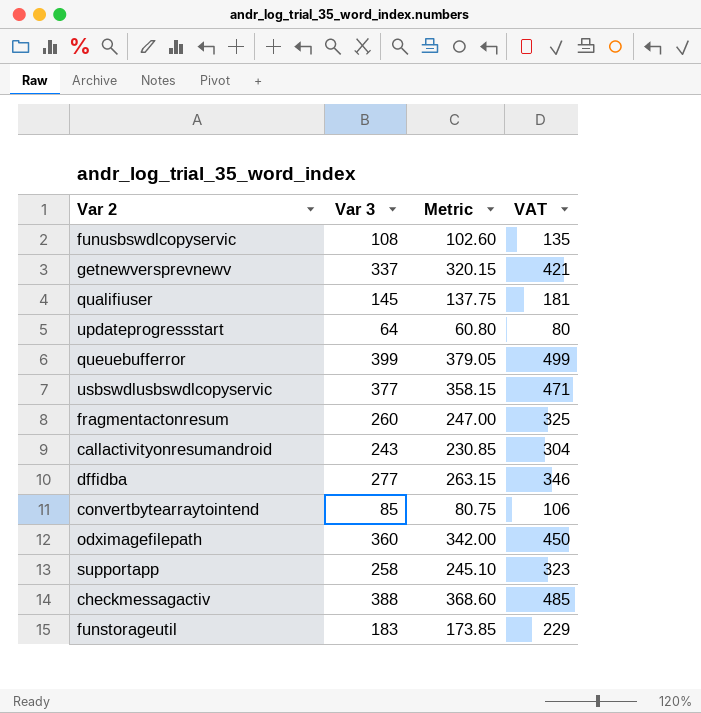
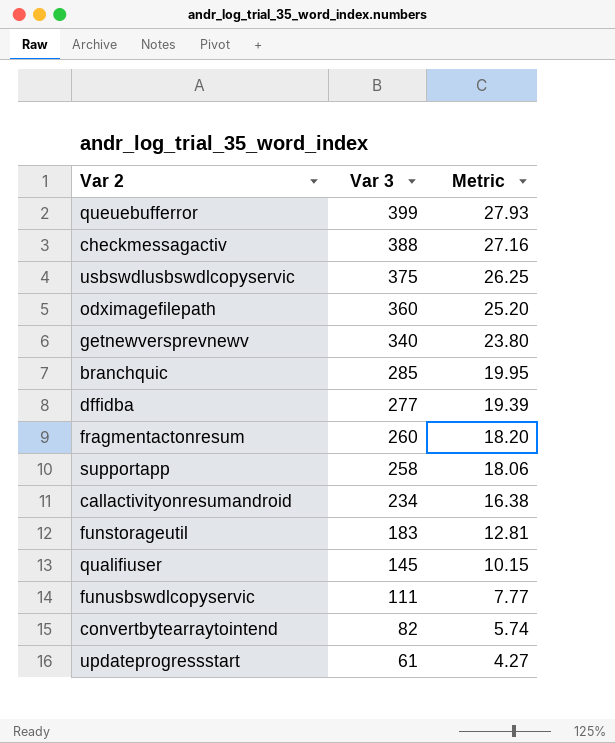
row order: none -> Var 3 descending
column VAT | formula: [Var 3] * 1.25 -> none
column Metric | formula: [Var 3] * 0.95 -> [Var 3] * 0.07
usbswdlusbswdlcopyservic | Var 3: 377 -> 375
getnewversprevnewv | Var 3: 337 -> 340
row branchquic: none -> 285 | 19.95
callactivityonresumandroid | Var 3: 243 -> 234
funusbswdlcopyservic | Var 3: 108 -> 111
convertbytearraytointend | Var 3: 85 -> 82
updateprogressstart | Var 3: 64 -> 61

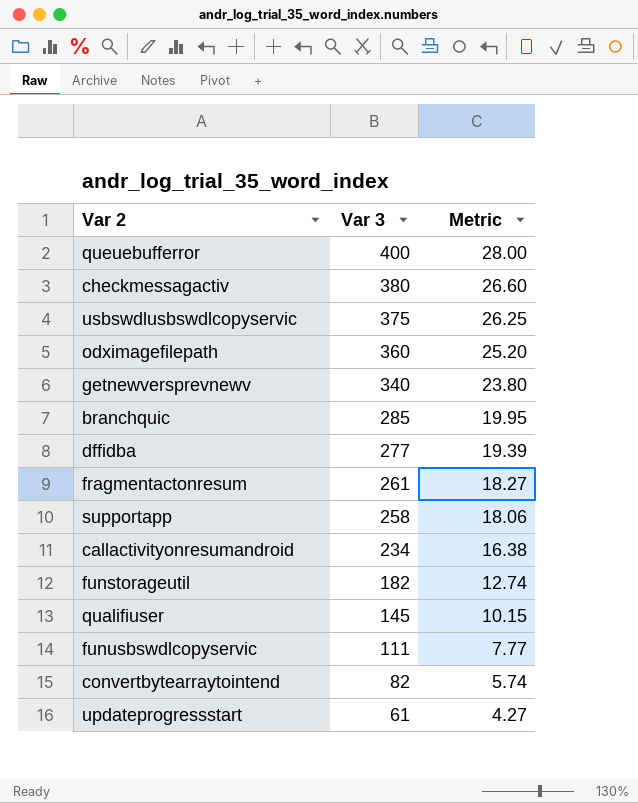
queuebufferror | Var 3: 399 -> 400
queuebufferror | Metric: 27.93 -> 28.00
checkmessagactiv | Var 3: 388 -> 380
checkmessagactiv | Metric: 27.16 -> 26.60
fragmentactonresum | Var 3: 260 -> 261
fragmentactonresum | Metric: 18.20 -> 18.27
funstorageutil | Var 3: 183 -> 182
funstorageutil | Metric: 12.81 -> 12.74

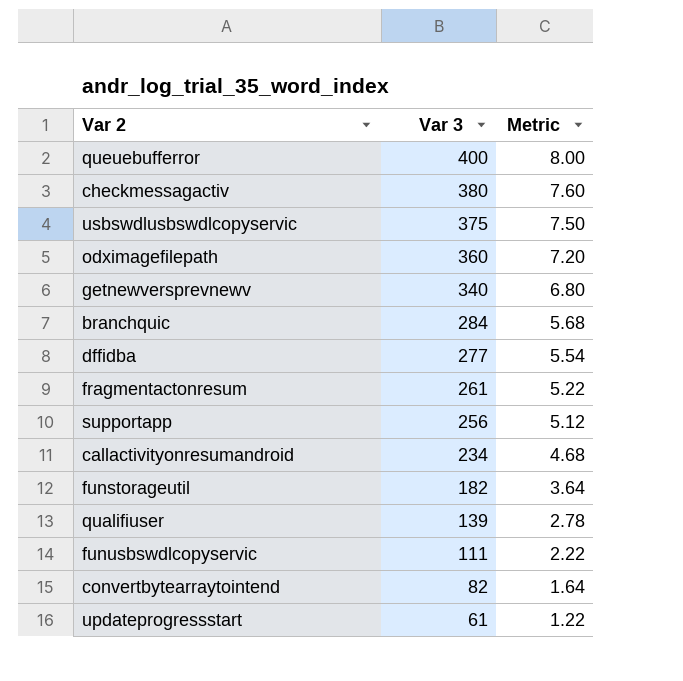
column Metric | formula: [Var 3] * 0.07 -> [Var 3] * 0.02
branchquic | Var 3: 285 -> 284
supportapp | Var 3: 258 -> 256
qualifiuser | Var 3: 145 -> 139

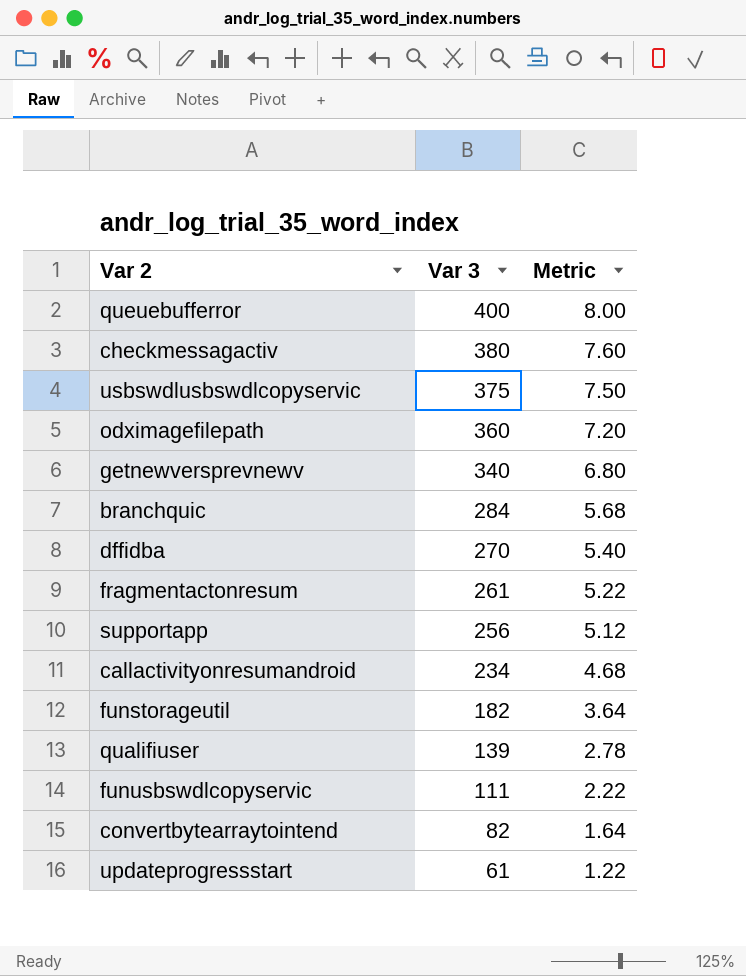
dffidba | Var 3: 277 -> 270
dffidba | Metric: 5.54 -> 5.40

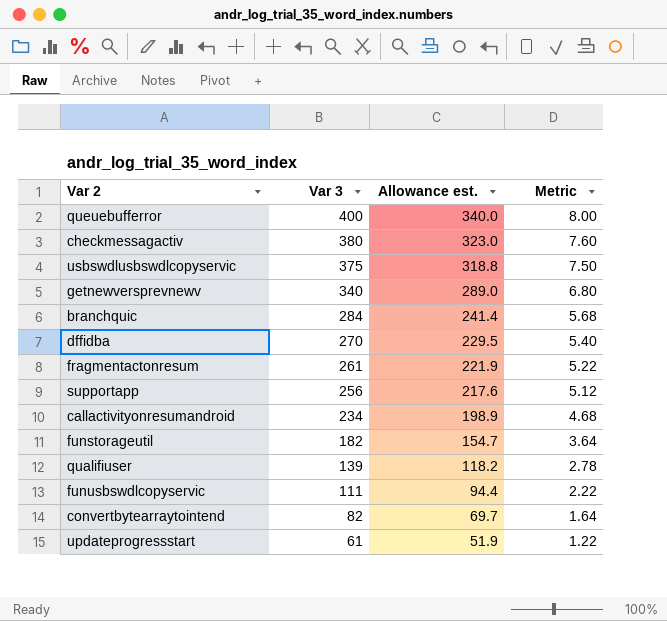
column Allowance est. | formula: none -> [Var 3] * 0.85
row odximagefilepath: 360 | 7.20 -> none

